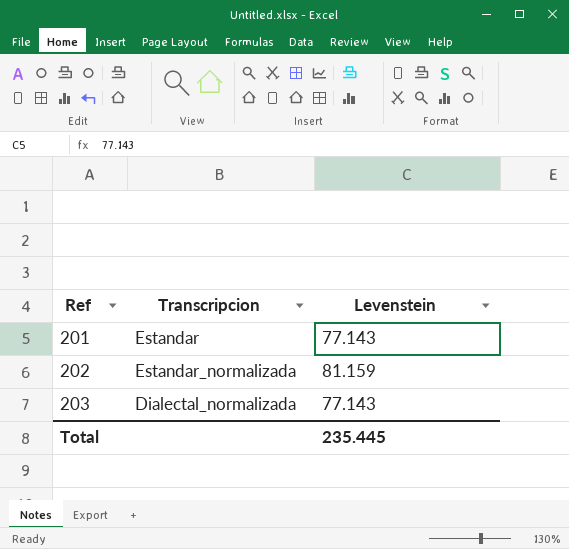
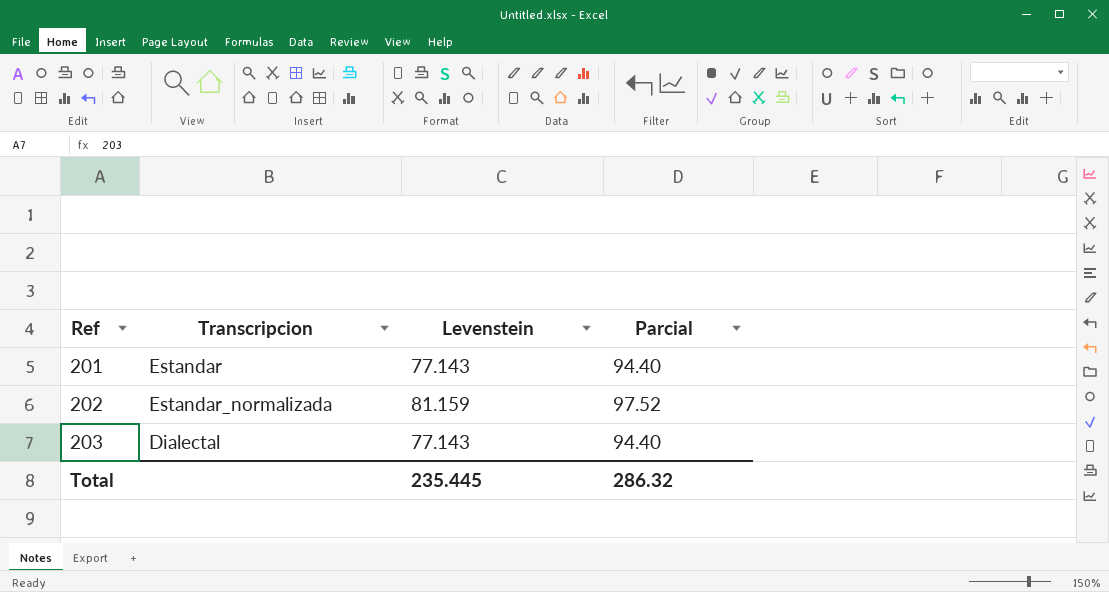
column Parcial | position: none -> 4
203 | Transcripcion: Dialectal_normalizada -> Dialectal

